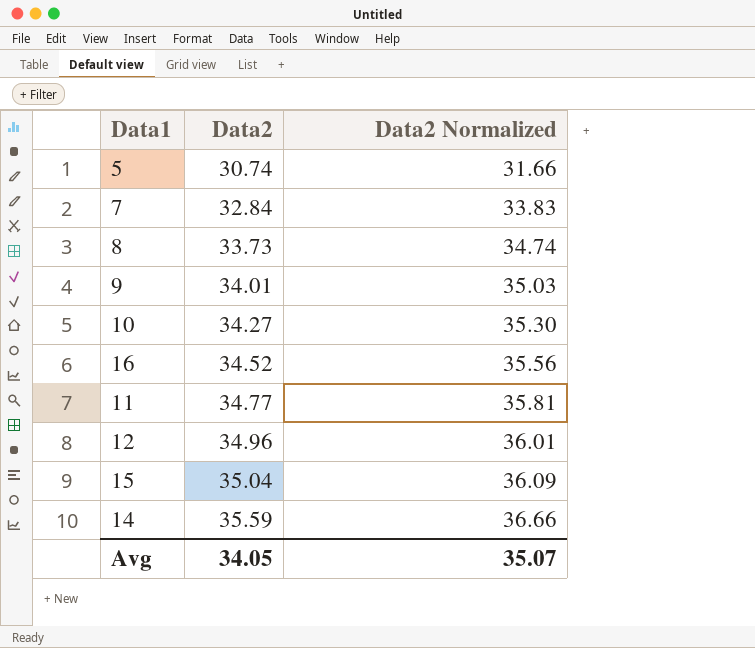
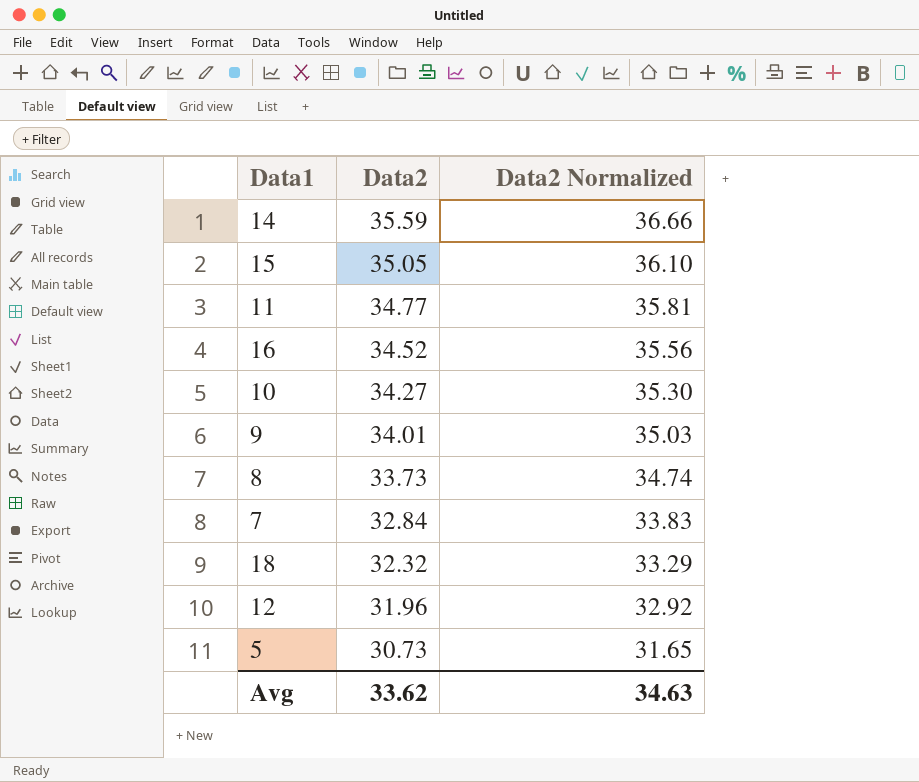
row order: Data2 ascending -> Data2 descending
15 | Data2: 35.04 -> 35.05
15 | Data2 Normalized: 36.09 -> 36.10
row 18: none -> 32.32 | 33.29
12 | Data2: 34.96 -> 31.96
12 | Data2 Normalized: 36.01 -> 32.92
5 | Data2: 30.74 -> 30.73
5 | Data2 Normalized: 31.66 -> 31.65
Avg | Data2: 34.05 -> 33.62
Avg | Data2 Normalized: 35.07 -> 34.63

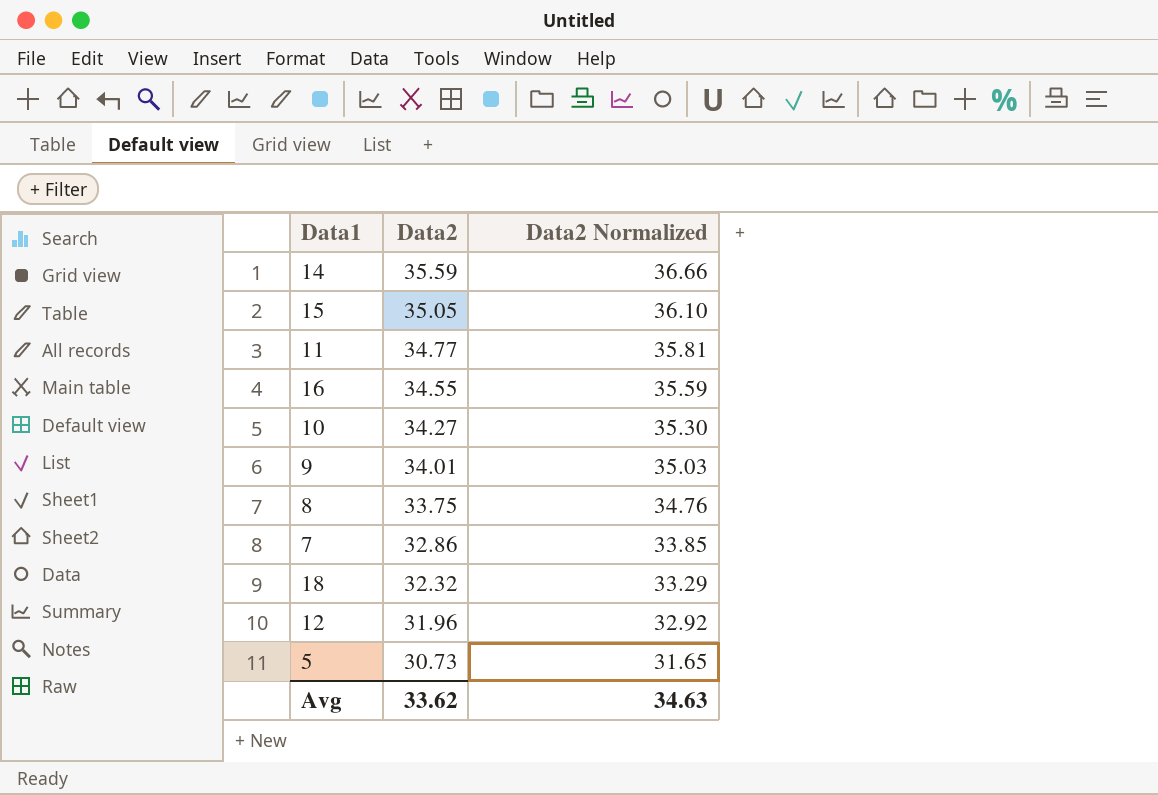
16 | Data2: 34.52 -> 34.55
16 | Data2 Normalized: 35.56 -> 35.59
8 | Data2: 33.73 -> 33.75
8 | Data2 Normalized: 34.74 -> 34.76
7 | Data2: 32.84 -> 32.86
7 | Data2 Normalized: 33.83 -> 33.85

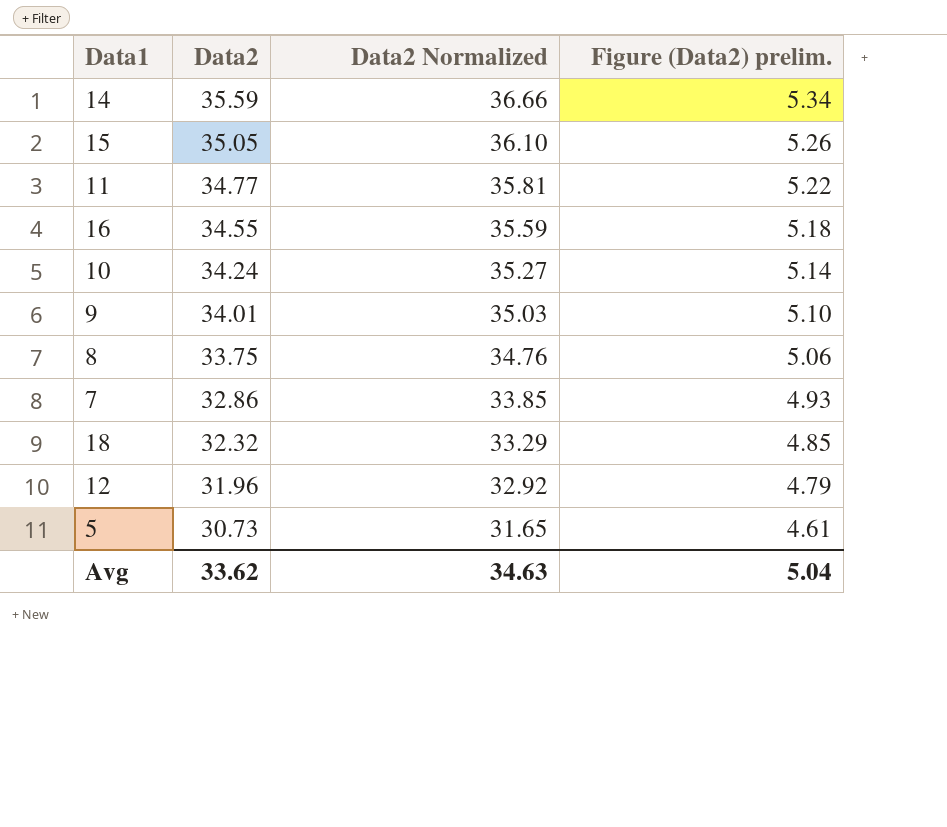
column Figure (Data2) prelim. | formula: none -> [Data2] * 0.15
10 | Data2: 34.27 -> 34.24
10 | Data2 Normalized: 35.30 -> 35.27

